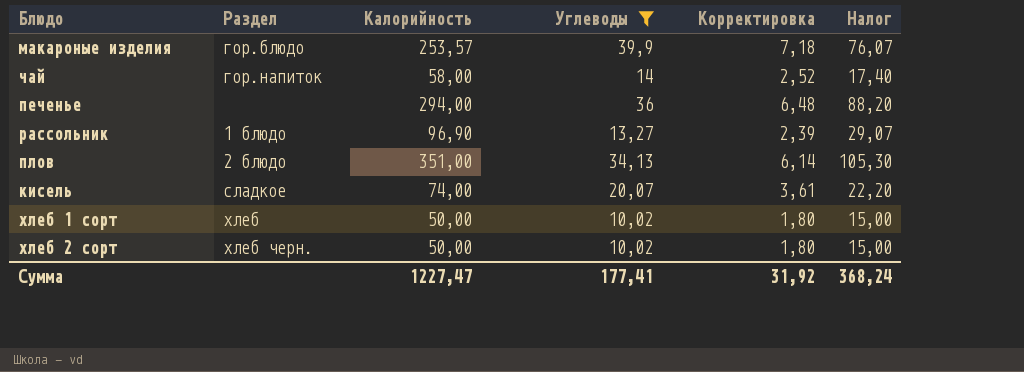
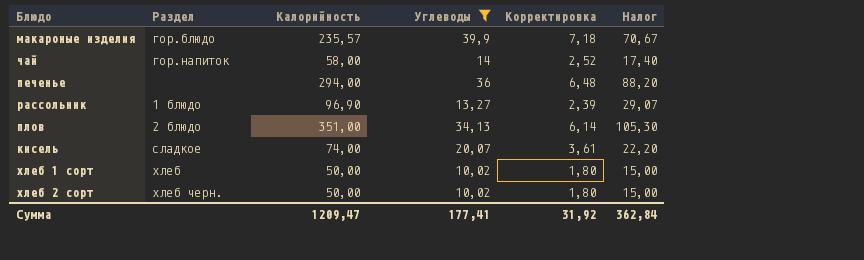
макароные изделия | Калорийность: 253,57 -> 235,57
макароные изделия | Налог: 76,07 -> 70,67
Сумма | Калорийность: 1227,47 -> 1209,47
Сумма | Налог: 368,24 -> 362,84

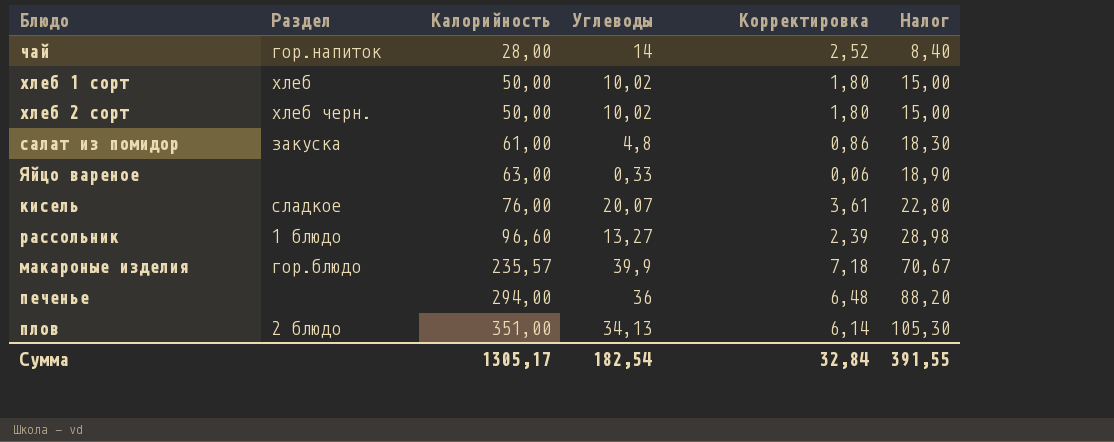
filter: Углеводы >= 10,02 -> none
row order: none -> Калорийность ascending
чай | Калорийность: 58,00 -> 28,00
чай | Налог: 17,40 -> 8,40
кисель | Калорийность: 74,00 -> 76,00
кисель | Налог: 22,20 -> 22,80
рассольник | Калорийность: 96,90 -> 96,60
рассольник | Налог: 29,07 -> 28,98
Сумма | Калорийность: 1209,47 -> 1305,17
Сумма | Углеводы: 177,41 -> 182,54
Сумма | Корректировка: 31,92 -> 32,84
Сумма | Налог: 362,84 -> 391,55

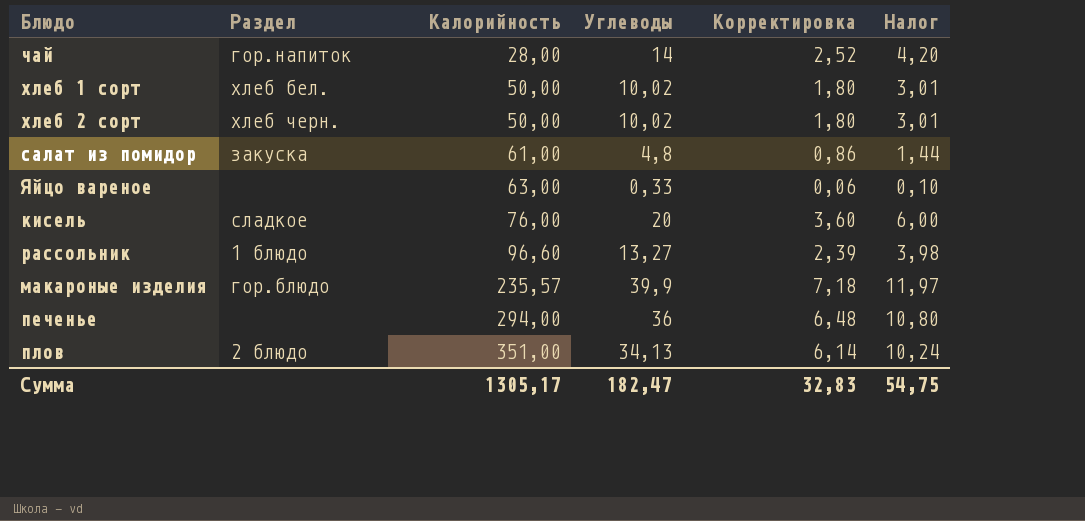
column Налог | formula: [Калорийность] * 0,3 -> [Углеводы] * 0,3
хлеб 1 сорт | Раздел: хлеб -> хлеб бел.
кисель | Углеводы: 20,07 -> 20
кисель | Корректировка: 3,61 -> 3,60
Сумма | Углеводы: 182,54 -> 182,47
Сумма | Корректировка: 32,84 -> 32,83
Сумма | Налог: 391,55 -> 54,75

